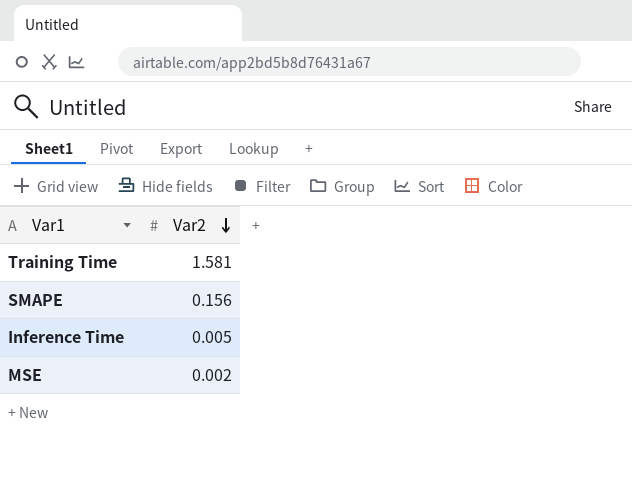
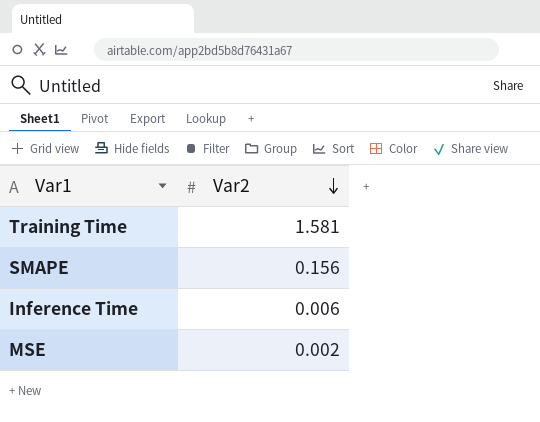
Inference Time | Var2: 0.005 -> 0.006

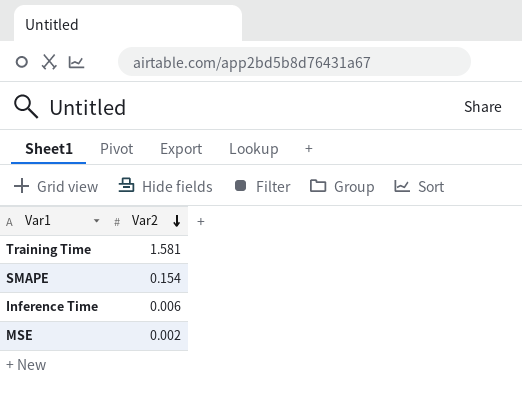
SMAPE | Var2: 0.156 -> 0.154

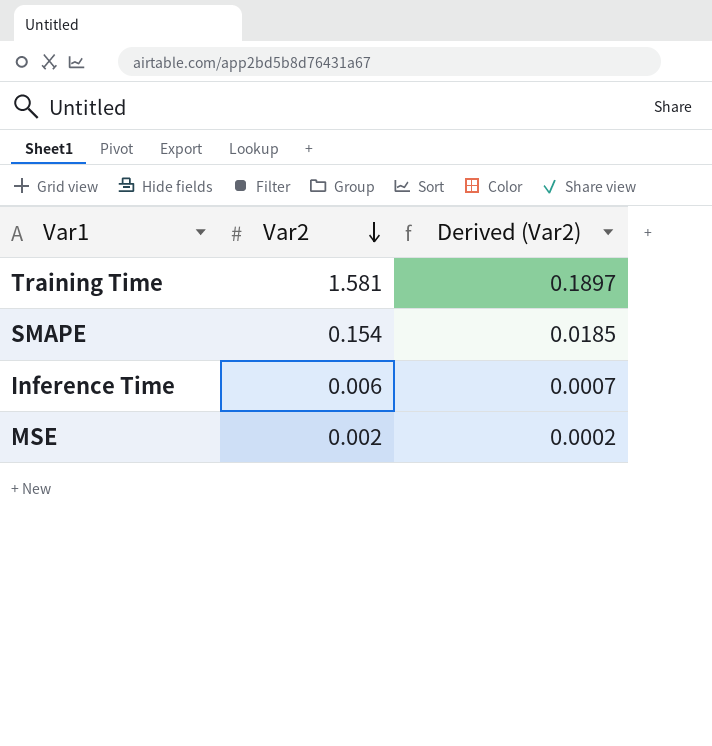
column Derived (Var2) | formula: none -> [Var2] * 0.12

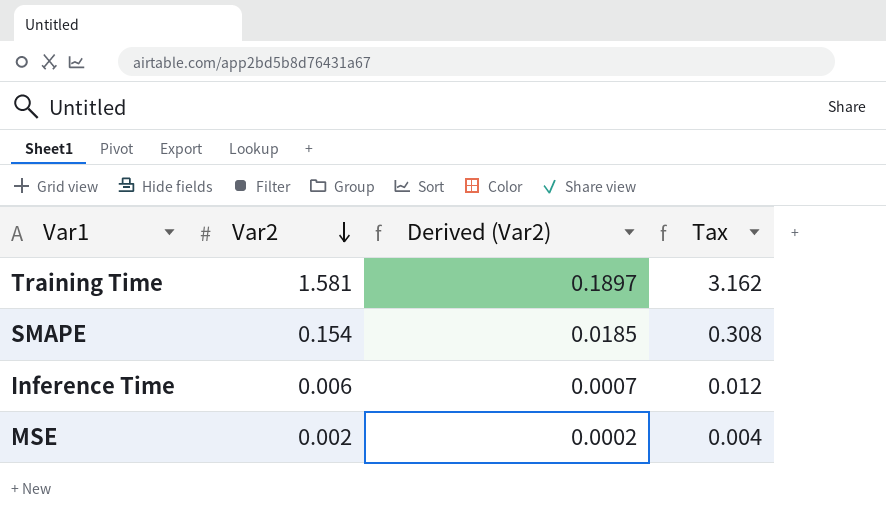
column Tax | formula: none -> [Var2] * 2

